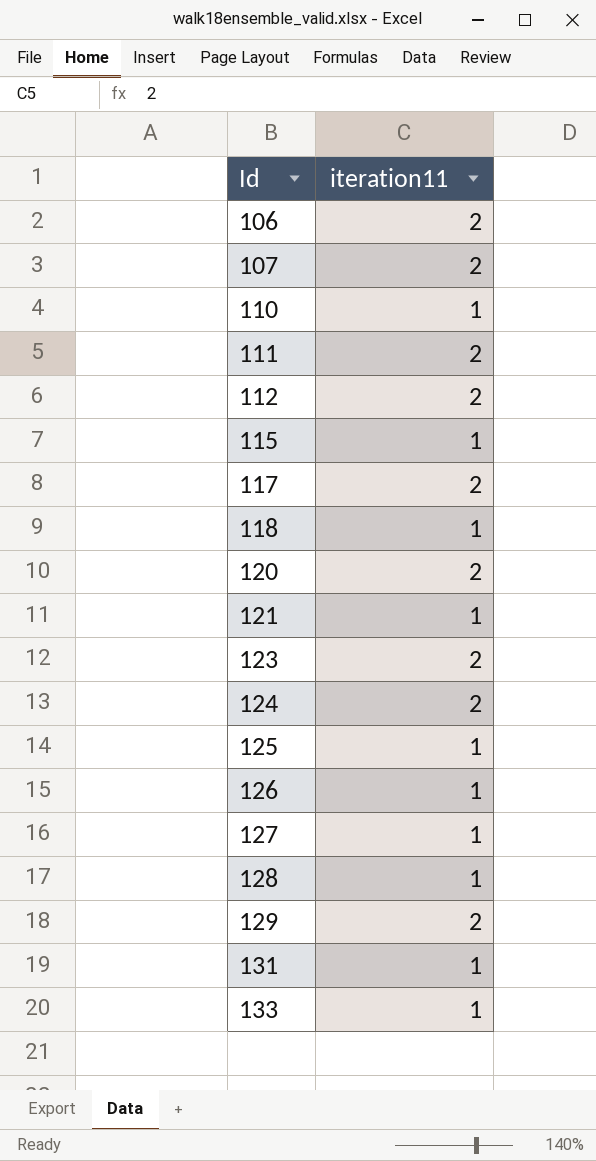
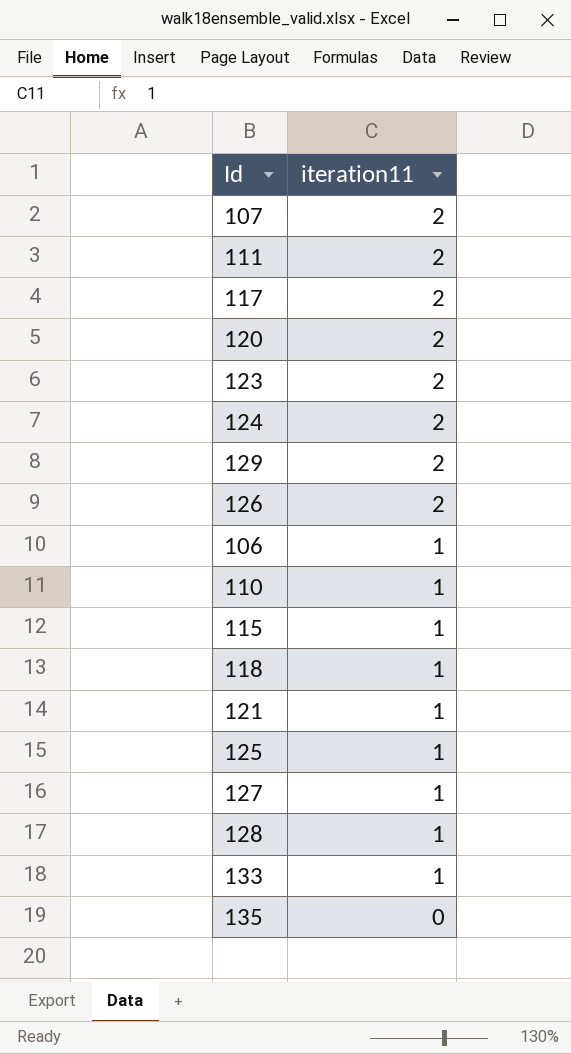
row order: Id ascending -> iteration11 descending
row 112: 2 -> none
row 131: 1 -> none
126 | iteration11: 1 -> 2
106 | iteration11: 2 -> 1
row 135: none -> 0

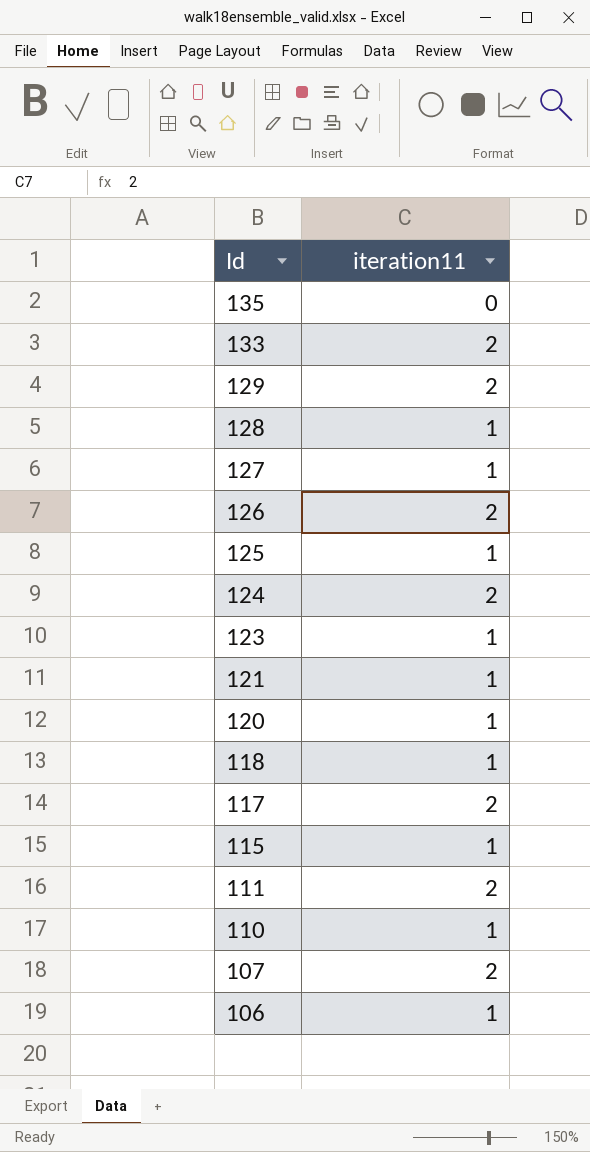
row order: iteration11 descending -> Id descending
133 | iteration11: 1 -> 2
123 | iteration11: 2 -> 1
120 | iteration11: 2 -> 1

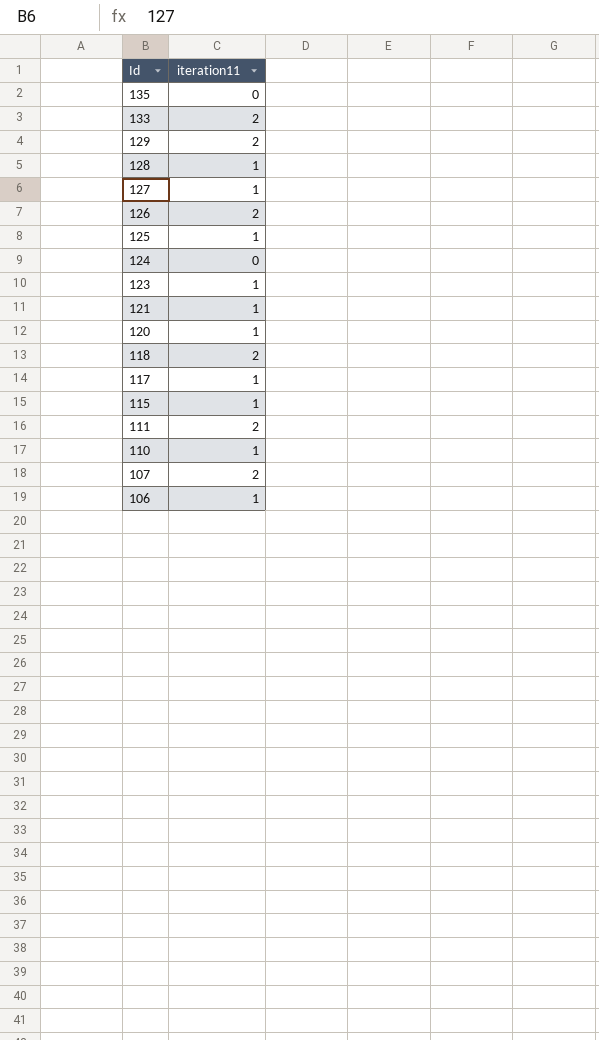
124 | iteration11: 2 -> 0
118 | iteration11: 1 -> 2
117 | iteration11: 2 -> 1

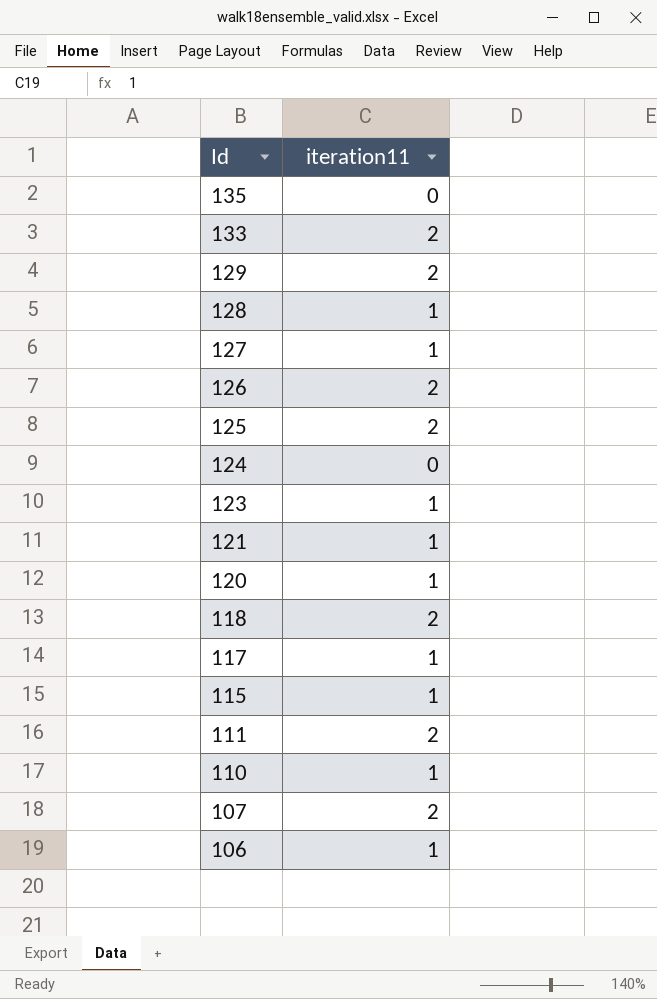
125 | iteration11: 1 -> 2

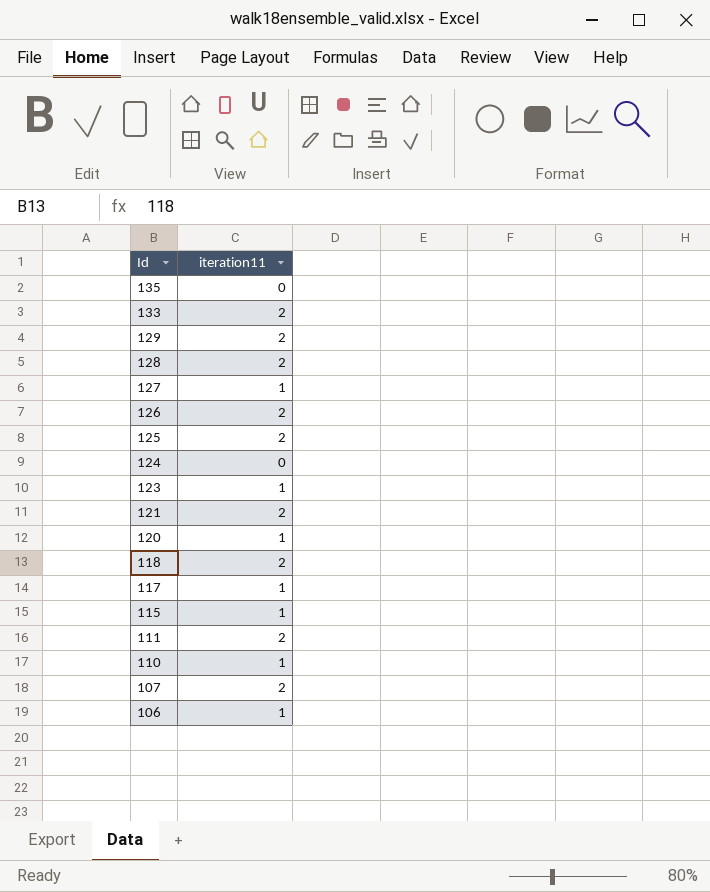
128 | iteration11: 1 -> 2
121 | iteration11: 1 -> 2

